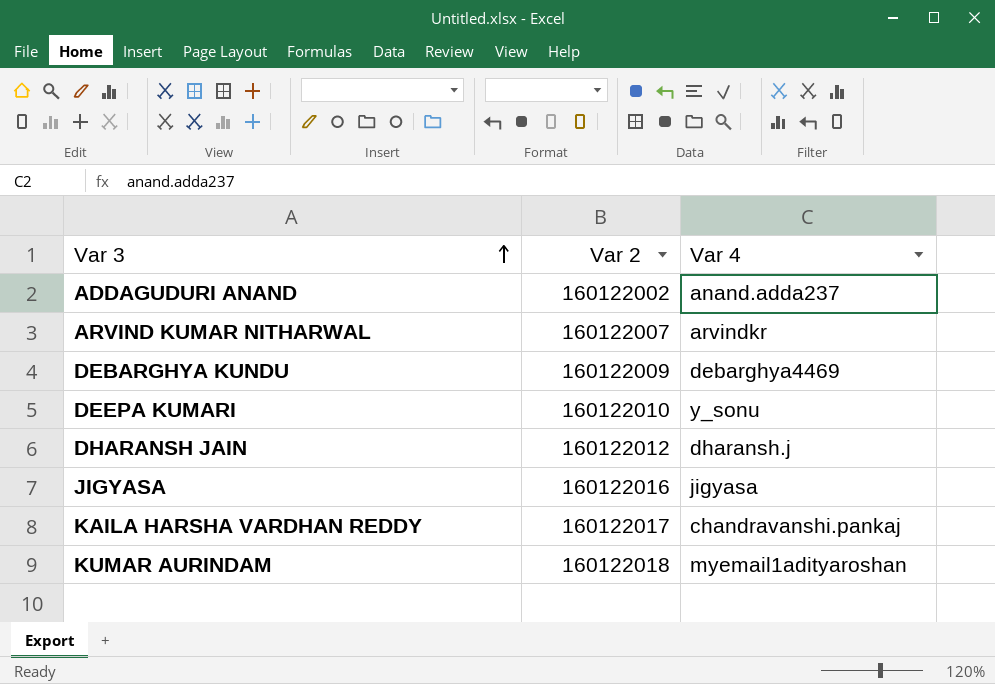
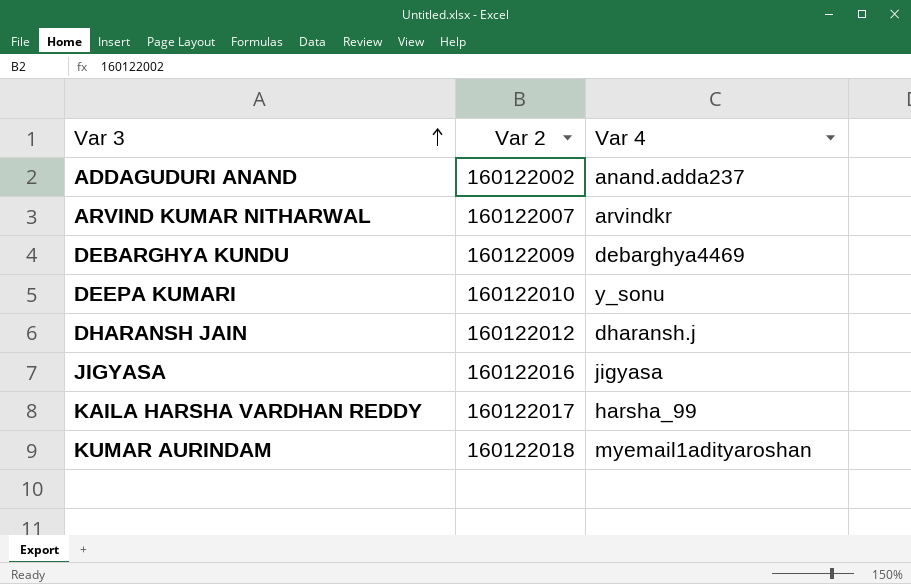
KAILA HARSHA VARDHAN REDDY | Var 4: chandravanshi.pankaj -> harsha_99

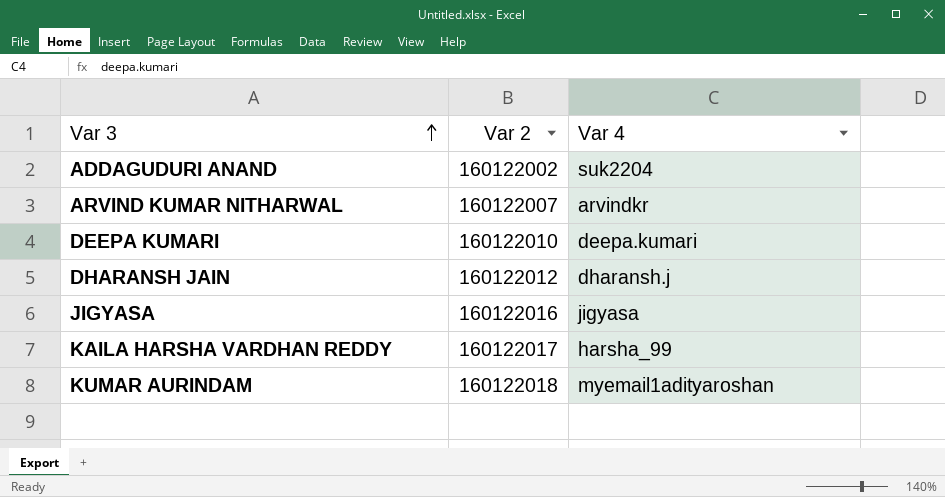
row DEBARGHYA KUNDU: 160122009 | debarghya4469 -> none
ADDAGUDURI ANAND | Var 4: anand.adda237 -> suk2204
DEEPA KUMARI | Var 4: y_sonu -> deepa.kumari

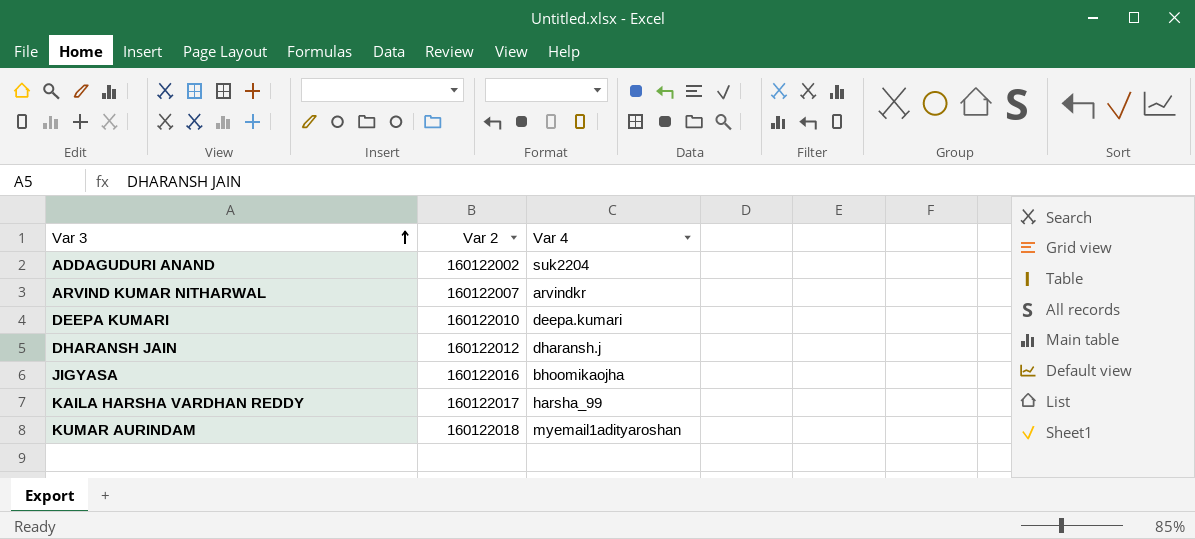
JIGYASA | Var 4: jigyasa -> bhoomikaojha

